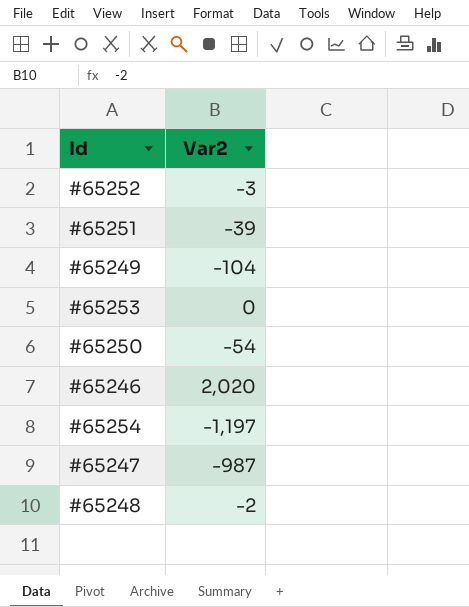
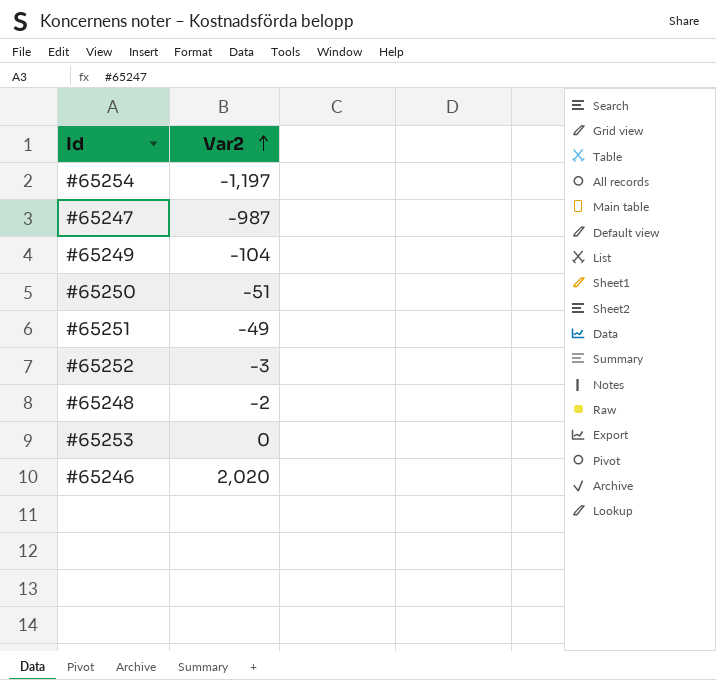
row order: none -> Var2 ascending
#65250 | Var2: -54 -> -51
#65251 | Var2: -39 -> -49

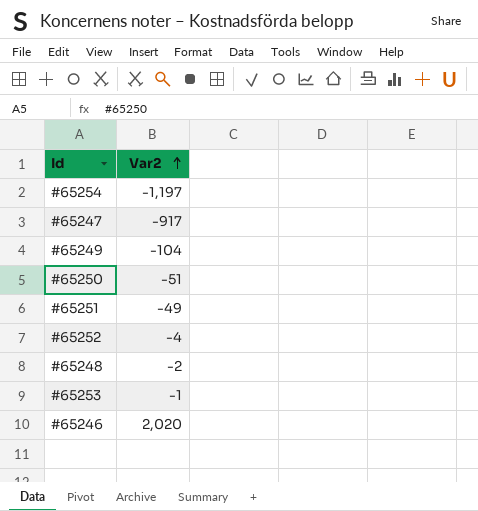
#65247 | Var2: -987 -> -917
#65252 | Var2: -3 -> -4
#65253 | Var2: 0 -> -1

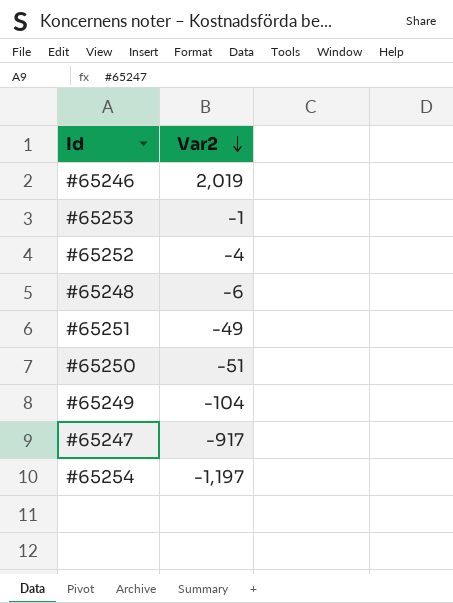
row order: Var2 ascending -> Var2 descending
#65246 | Var2: 2,020 -> 2,019
#65248 | Var2: -2 -> -6

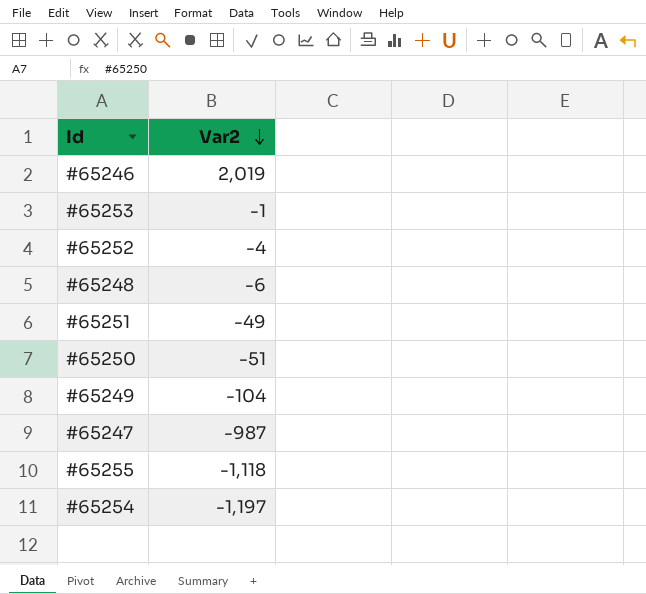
#65247 | Var2: -917 -> -987
row #65255: none -> -1,118

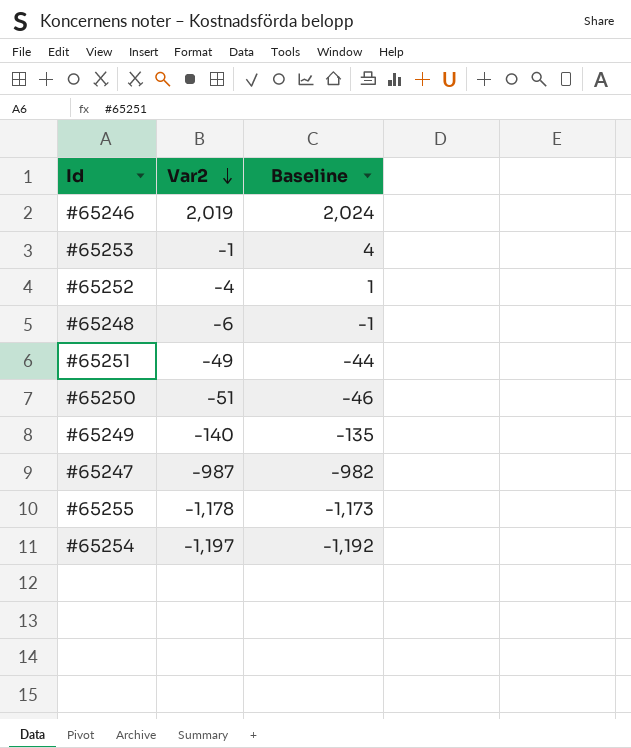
column Baseline | formula: none -> [Var2] + 5
#65249 | Var2: -104 -> -140
#65255 | Var2: -1,118 -> -1,178

